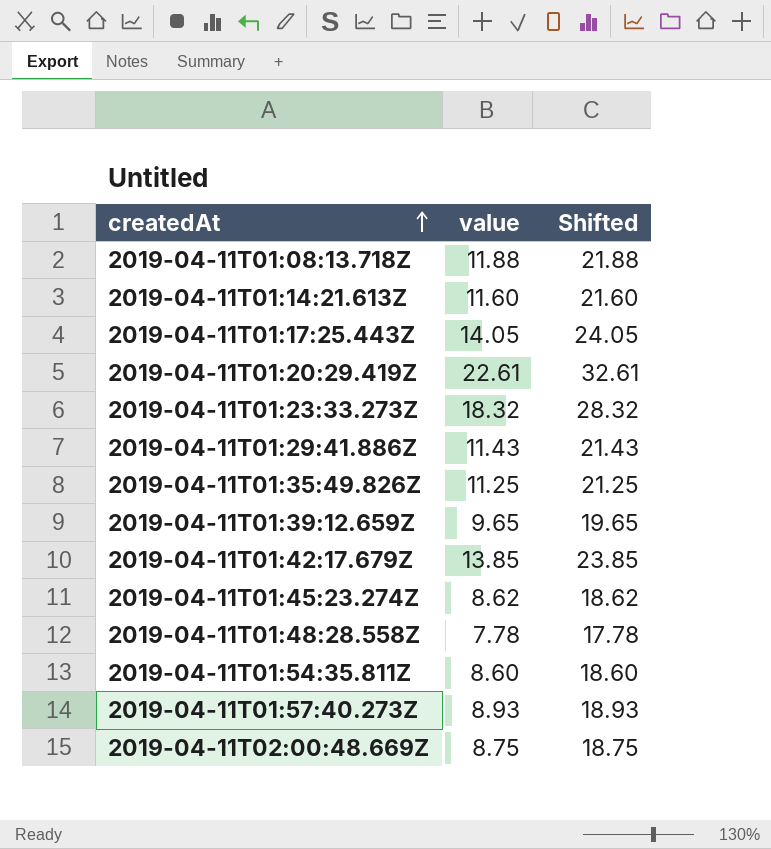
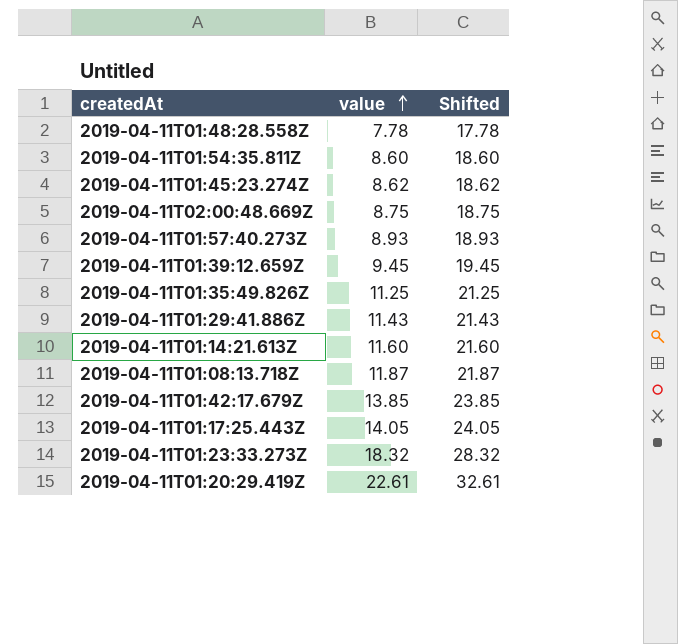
row order: createdAt ascending -> value ascending
2019-04-11T01:39:12.659Z | value: 9.65 -> 9.45
2019-04-11T01:39:12.659Z | Shifted: 19.65 -> 19.45
2019-04-11T01:08:13.718Z | value: 11.88 -> 11.87
2019-04-11T01:08:13.718Z | Shifted: 21.88 -> 21.87

